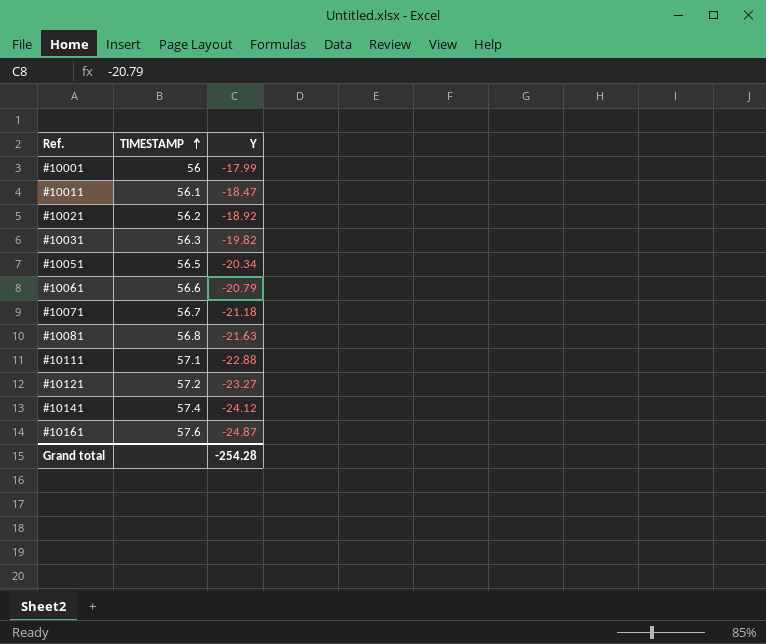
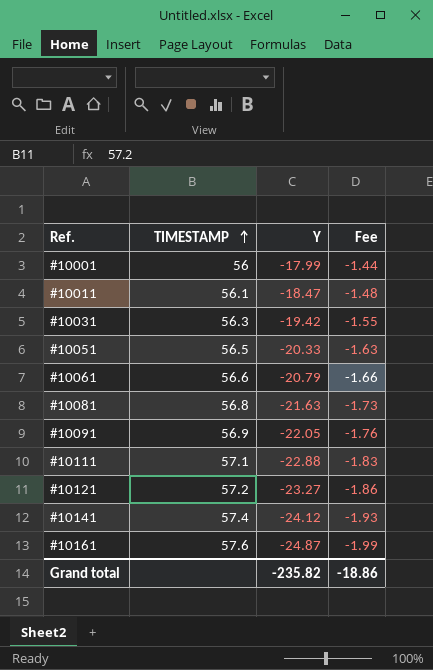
column Fee | formula: none -> [Y] * 0.08
row #10021: 56.2 | -18.92 -> none
row #10071: 56.7 | -21.18 -> none
#10031 | Y: -19.82 -> -19.42
#10051 | Y: -20.34 -> -20.33
row #10091: none -> 56.9 | -22.05 | -1.76
Grand total | Y: -254.28 -> -235.82

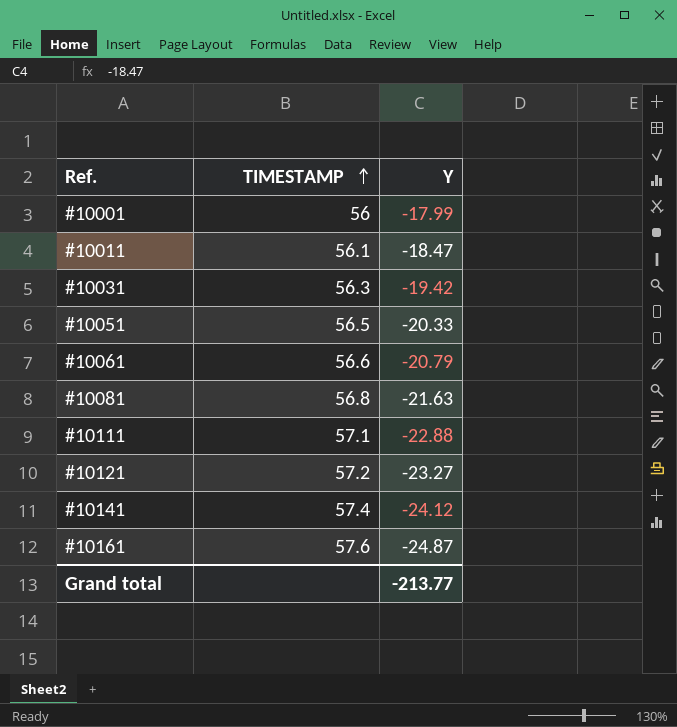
column Fee | formula: [Y] * 0.08 -> none
row #10091: 56.9 | -22.05 | -1.76 -> none
Grand total | Y: -235.82 -> -213.77

